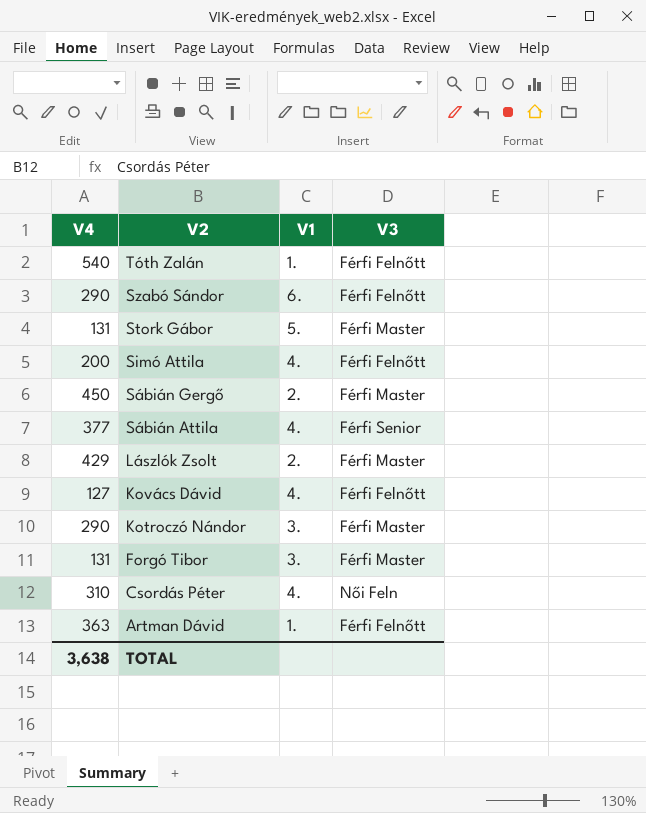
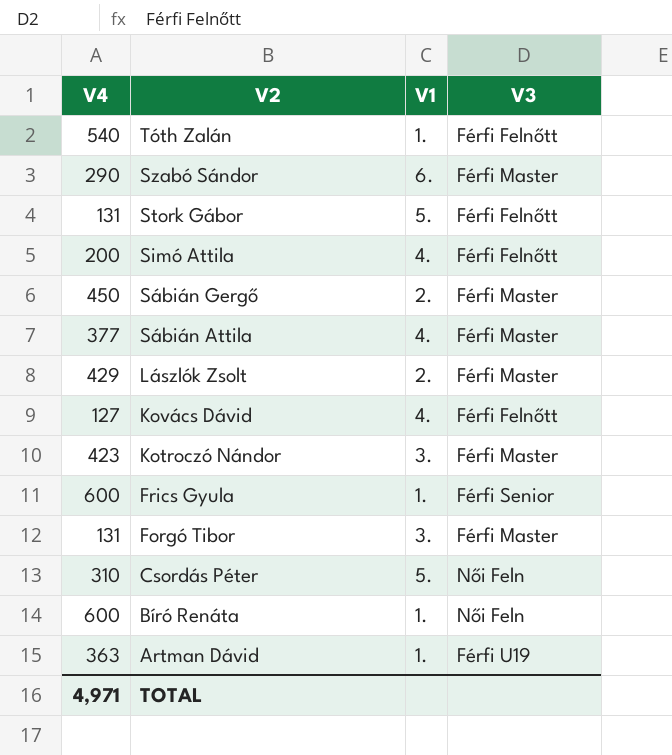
Szabó Sándor | V3: Férfi Felnőtt -> Férfi Master
Stork Gábor | V3: Férfi Master -> Férfi Felnőtt
Sábián Attila | V3: Férfi Senior -> Férfi Master
Kotroczó Nándor | V4: 290 -> 423
row Frics Gyula: none -> 600 | 1. | Férfi Senior
Csordás Péter | V1: 4. -> 5.
row Bíró Renáta: none -> 600 | 1. | Női Feln
Artman Dávid | V3: Férfi Felnőtt -> Férfi U19
TOTAL | V4: 3,638 -> 4,971

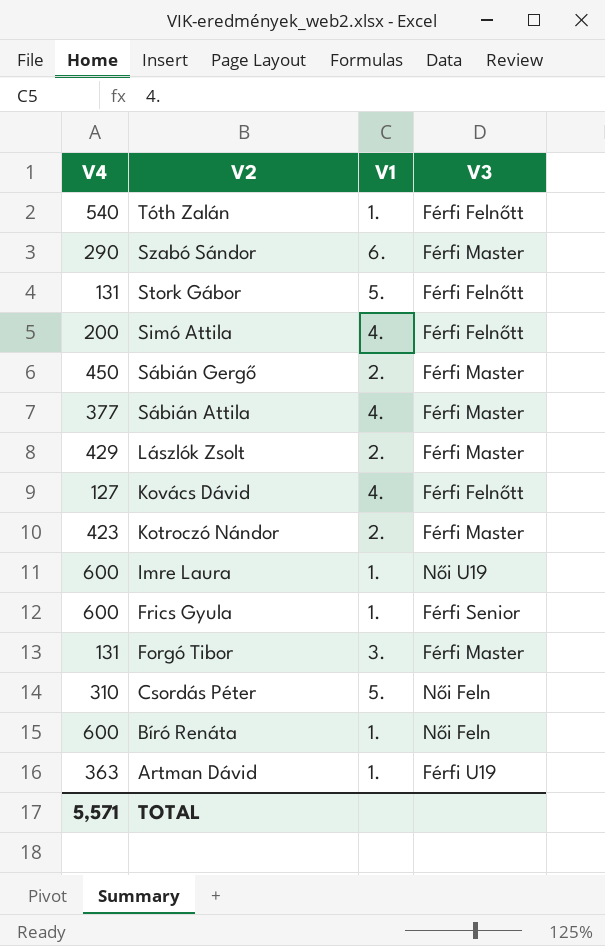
Kotroczó Nándor | V1: 3. -> 2.
row Imre Laura: none -> 600 | 1. | Női U19
TOTAL | V4: 4,971 -> 5,571

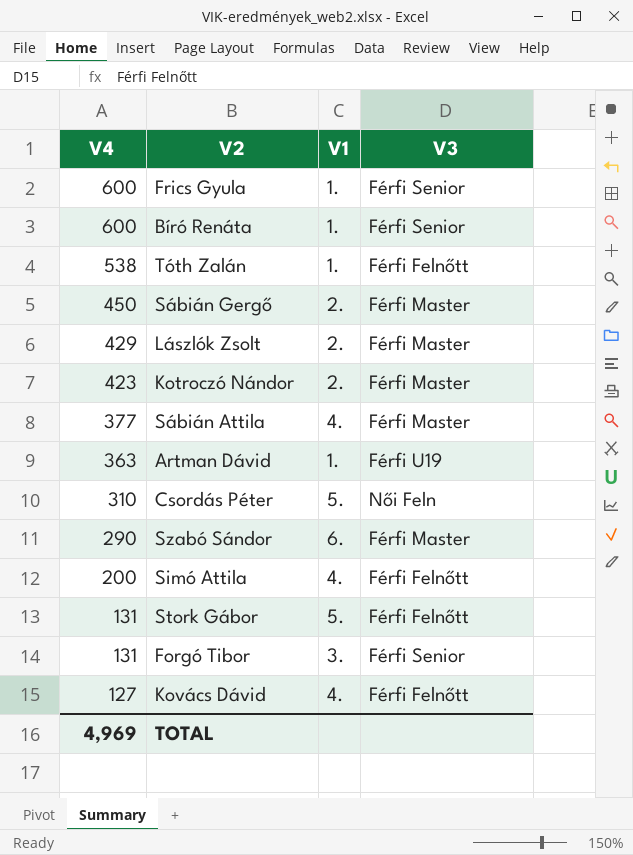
row order: V2 descending -> V4 descending
row Imre Laura: 600 | 1. | Női U19 -> none
Bíró Renáta | V3: Női Feln -> Férfi Senior
Tóth Zalán | V4: 540 -> 538
Forgó Tibor | V3: Férfi Master -> Férfi Senior
TOTAL | V4: 5,571 -> 4,969

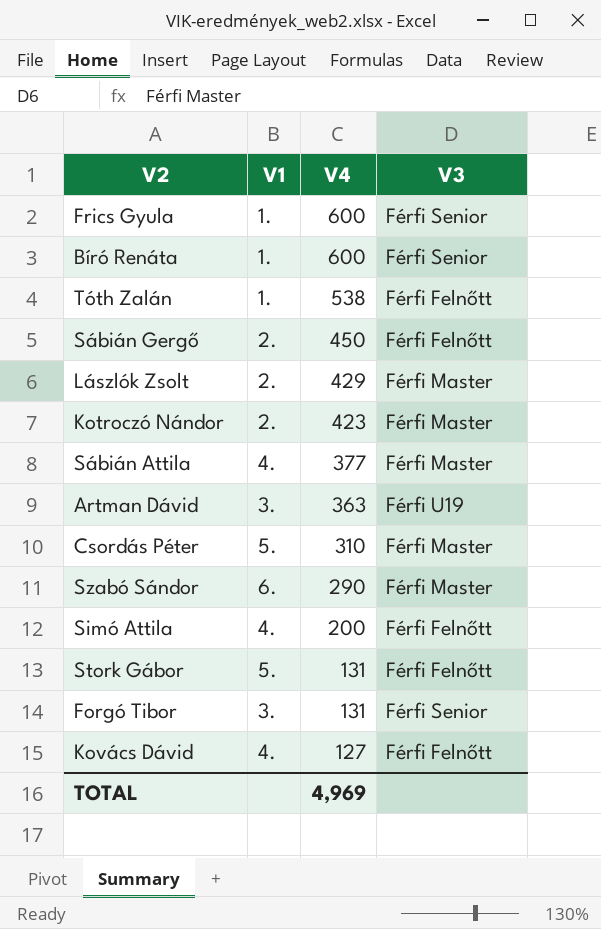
column V4 | position: 1 -> 3
Sábián Gergő | V3: Férfi Master -> Férfi Felnőtt
Artman Dávid | V1: 1. -> 3.
Csordás Péter | V3: Női Feln -> Férfi Master

